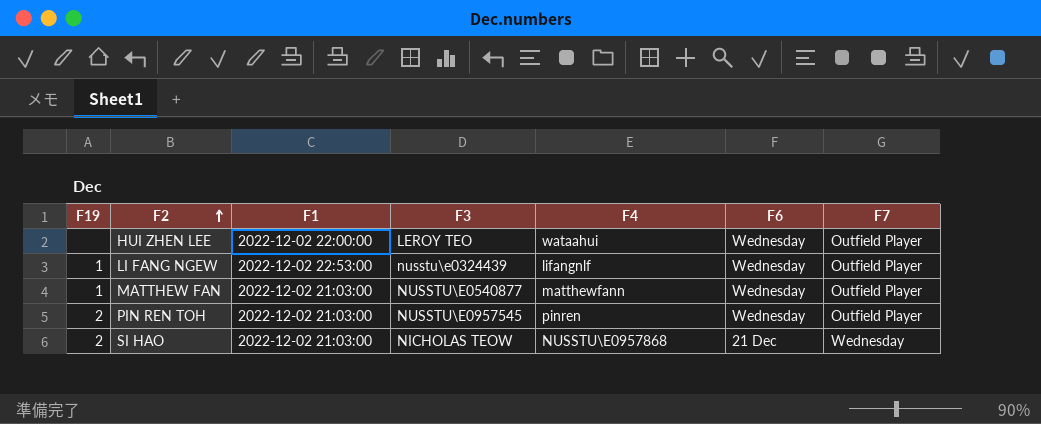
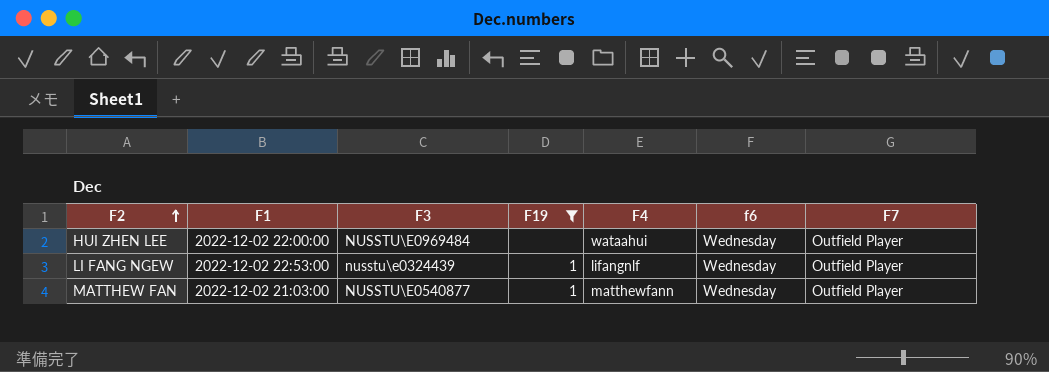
filter: none -> F19 != 2
column F19 | position: 1 -> 4
column name: F6 -> f6
HUI ZHEN LEE | F3: LEROY TEO -> NUSSTU\E0969484

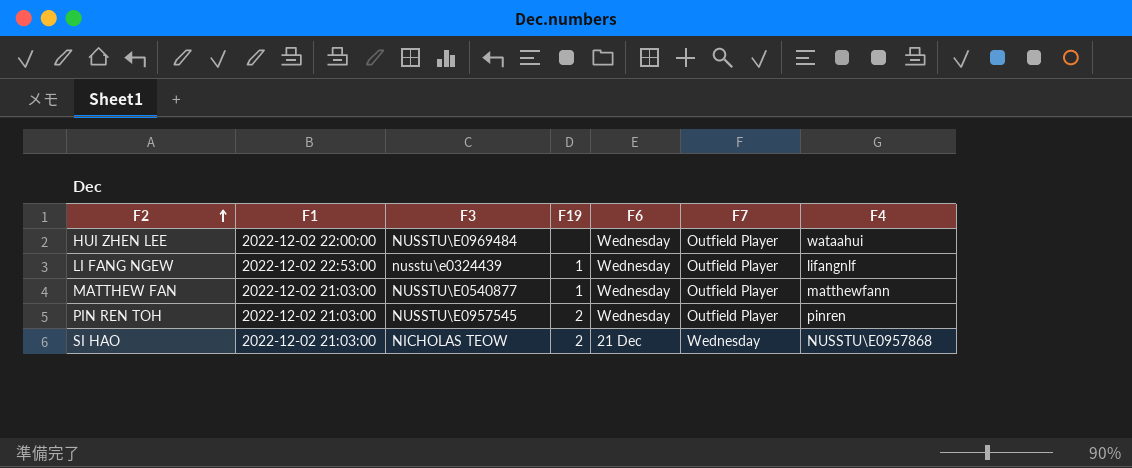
filter: F19 != 2 -> none
column name: f6 -> F6
column F4 | position: 5 -> 7

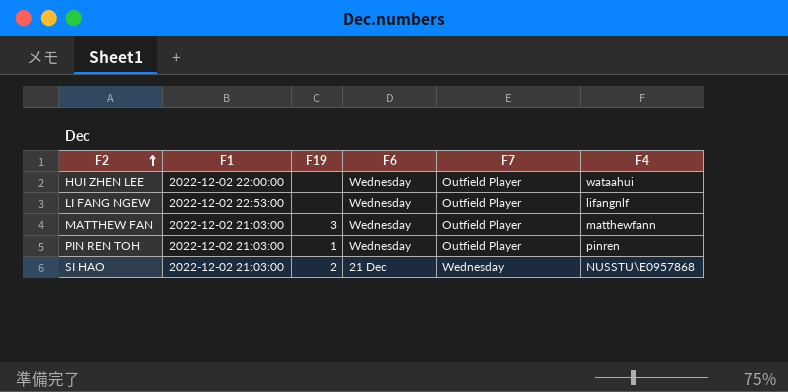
column F3 | position: 3 -> none
LI FANG NGEW | F19: 1 -> none
MATTHEW FAN | F19: 1 -> 3
PIN REN TOH | F19: 2 -> 1

